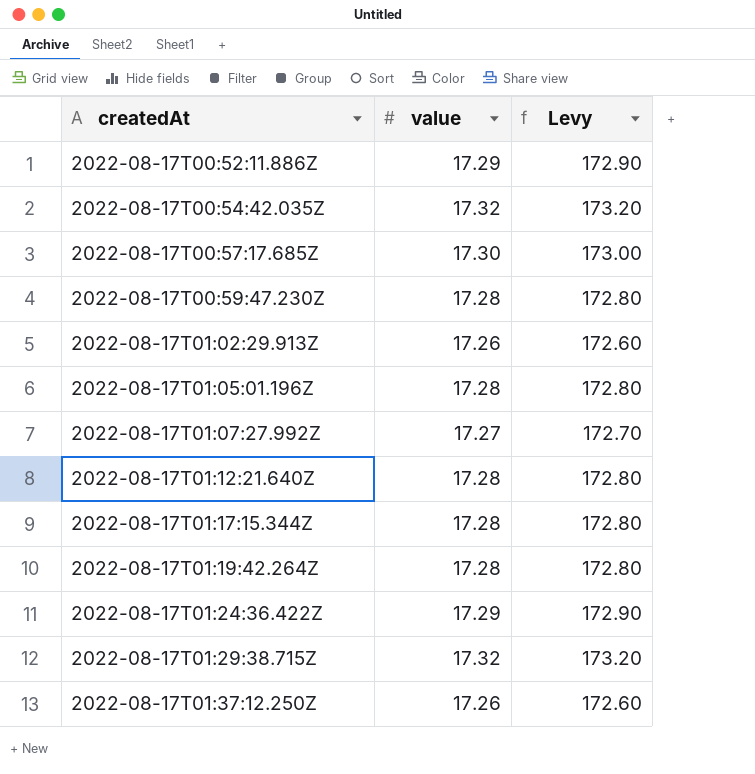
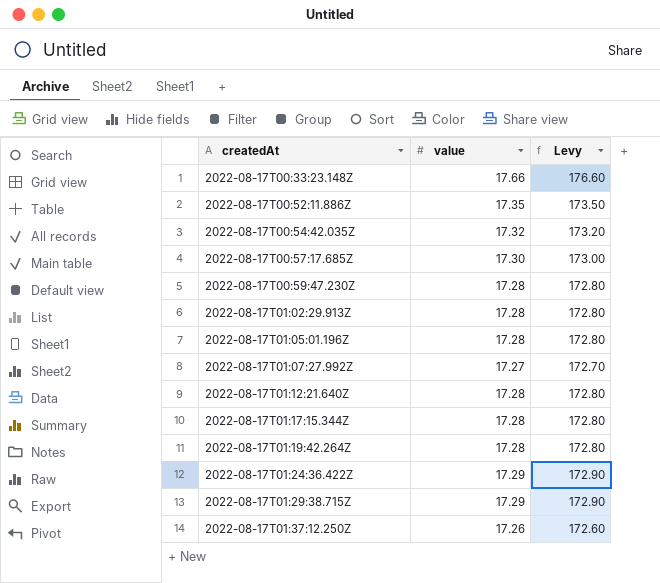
row 2022-08-17T00:33:23.148Z: none -> 17.66 | 176.60
2022-08-17T00:52:11.886Z | value: 17.29 -> 17.35
2022-08-17T00:52:11.886Z | Levy: 172.90 -> 173.50
2022-08-17T01:02:29.913Z | value: 17.26 -> 17.28
2022-08-17T01:02:29.913Z | Levy: 172.60 -> 172.80
2022-08-17T01:29:38.715Z | value: 17.32 -> 17.29
2022-08-17T01:29:38.715Z | Levy: 173.20 -> 172.90

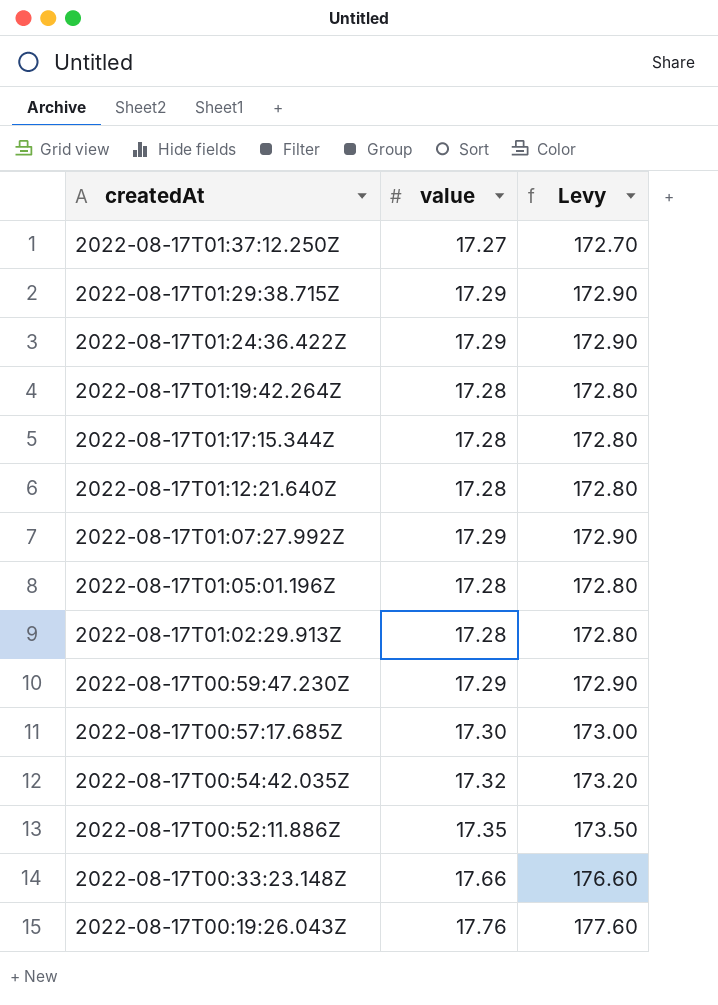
row order: createdAt ascending -> createdAt descending
2022-08-17T01:37:12.250Z | value: 17.26 -> 17.27
2022-08-17T01:37:12.250Z | Levy: 172.60 -> 172.70
2022-08-17T01:07:27.992Z | value: 17.27 -> 17.29
2022-08-17T01:07:27.992Z | Levy: 172.70 -> 172.90
2022-08-17T00:59:47.230Z | value: 17.28 -> 17.29
2022-08-17T00:59:47.230Z | Levy: 172.80 -> 172.90
row 2022-08-17T00:19:26.043Z: none -> 17.76 | 177.60

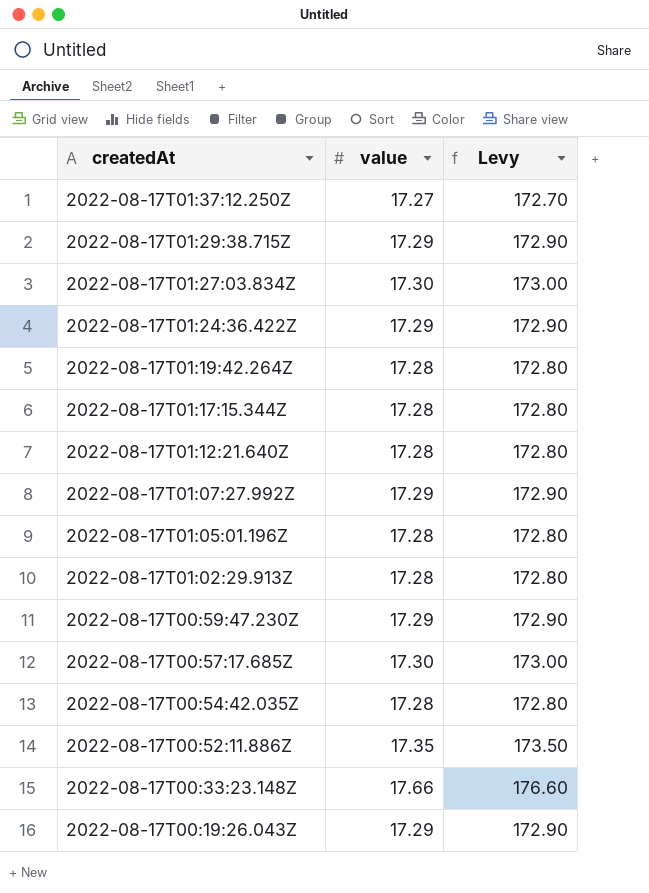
row 2022-08-17T01:27:03.834Z: none -> 17.30 | 173.00
2022-08-17T00:54:42.035Z | value: 17.32 -> 17.28
2022-08-17T00:54:42.035Z | Levy: 173.20 -> 172.80
2022-08-17T00:19:26.043Z | value: 17.76 -> 17.29
2022-08-17T00:19:26.043Z | Levy: 177.60 -> 172.90

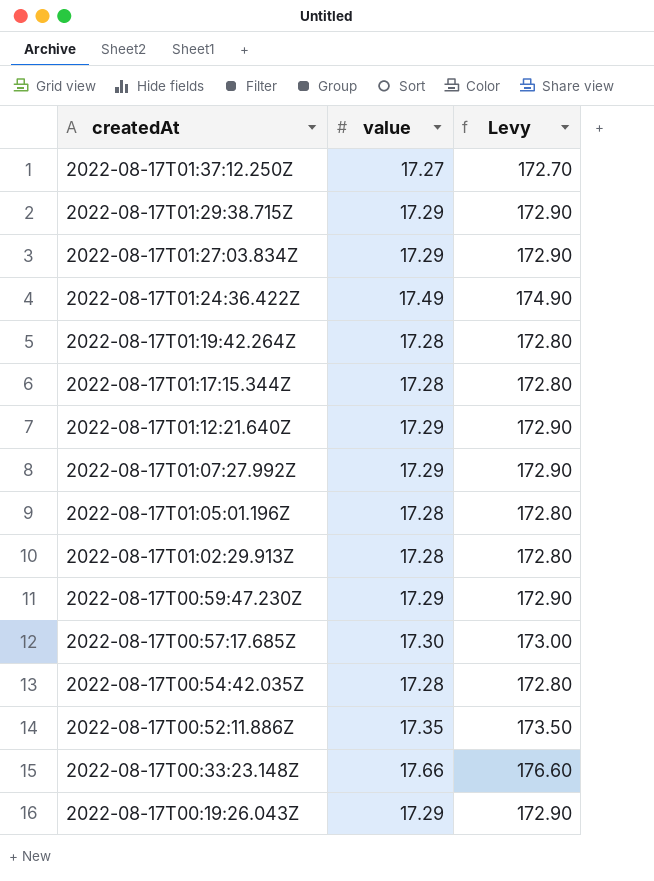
2022-08-17T01:27:03.834Z | value: 17.30 -> 17.29
2022-08-17T01:27:03.834Z | Levy: 173.00 -> 172.90
2022-08-17T01:24:36.422Z | value: 17.29 -> 17.49
2022-08-17T01:24:36.422Z | Levy: 172.90 -> 174.90
2022-08-17T01:12:21.640Z | value: 17.28 -> 17.29
2022-08-17T01:12:21.640Z | Levy: 172.80 -> 172.90

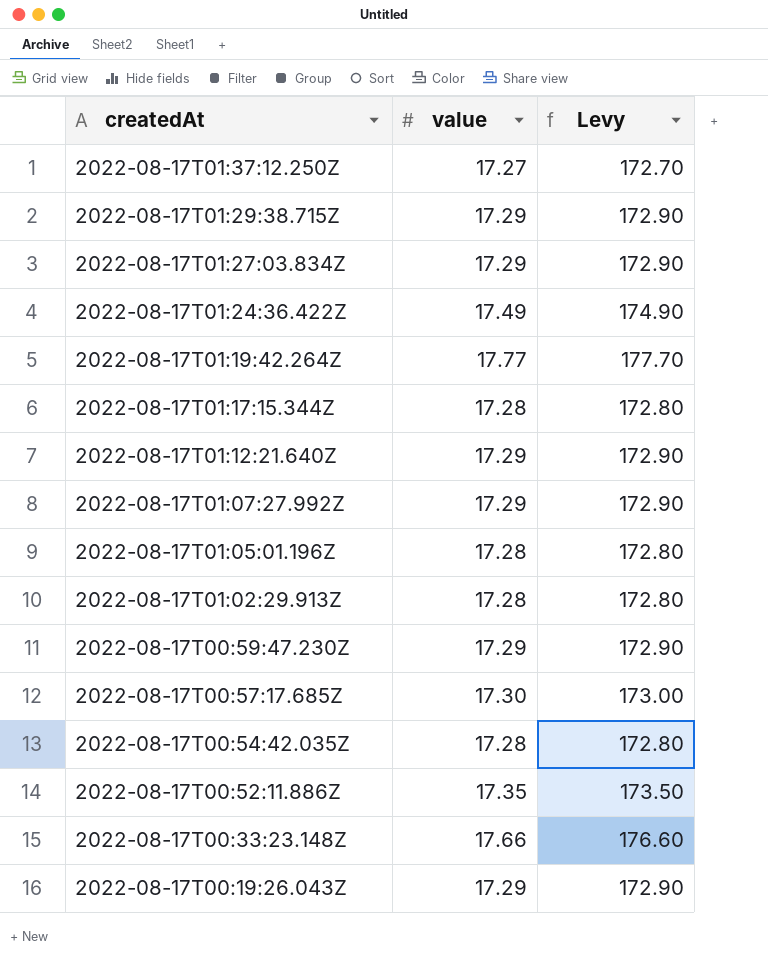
2022-08-17T01:19:42.264Z | value: 17.28 -> 17.77
2022-08-17T01:19:42.264Z | Levy: 172.80 -> 177.70

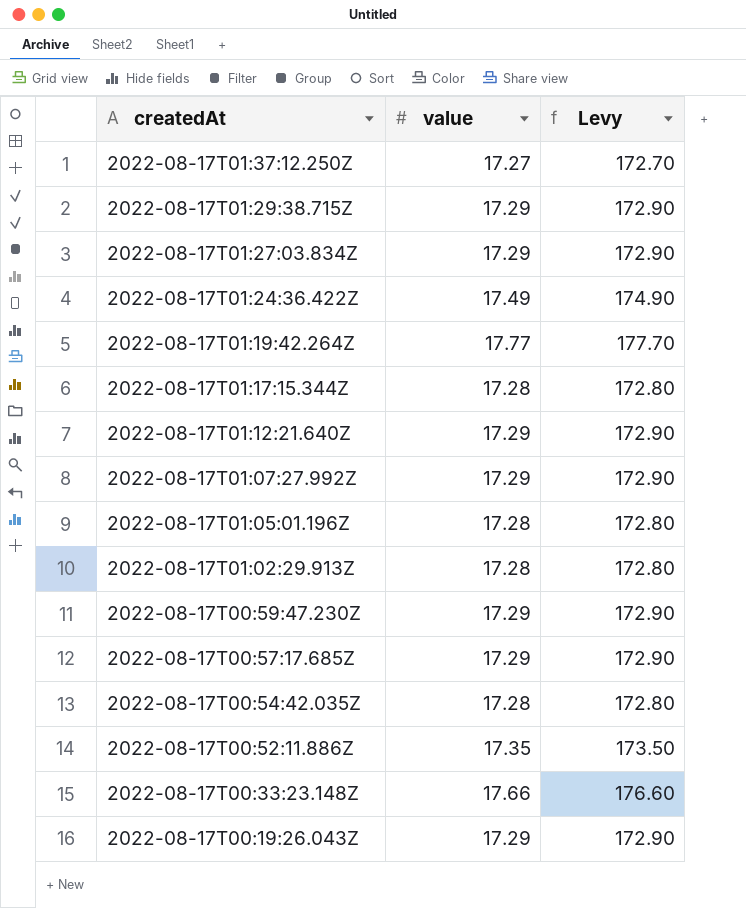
2022-08-17T00:57:17.685Z | value: 17.30 -> 17.29
2022-08-17T00:57:17.685Z | Levy: 173.00 -> 172.90

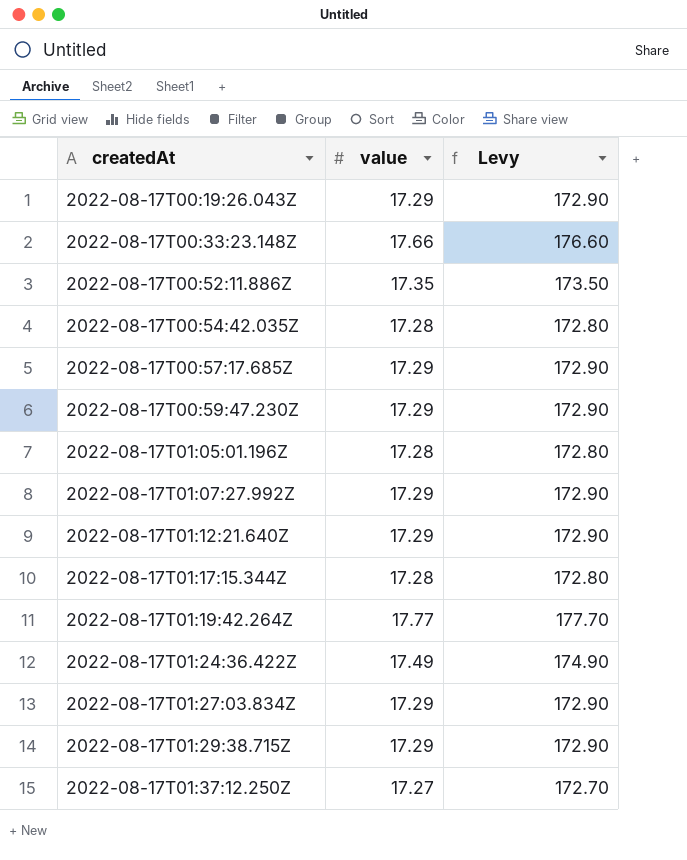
row order: createdAt descending -> createdAt ascending
row 2022-08-17T01:02:29.913Z: 17.28 | 172.80 -> none

